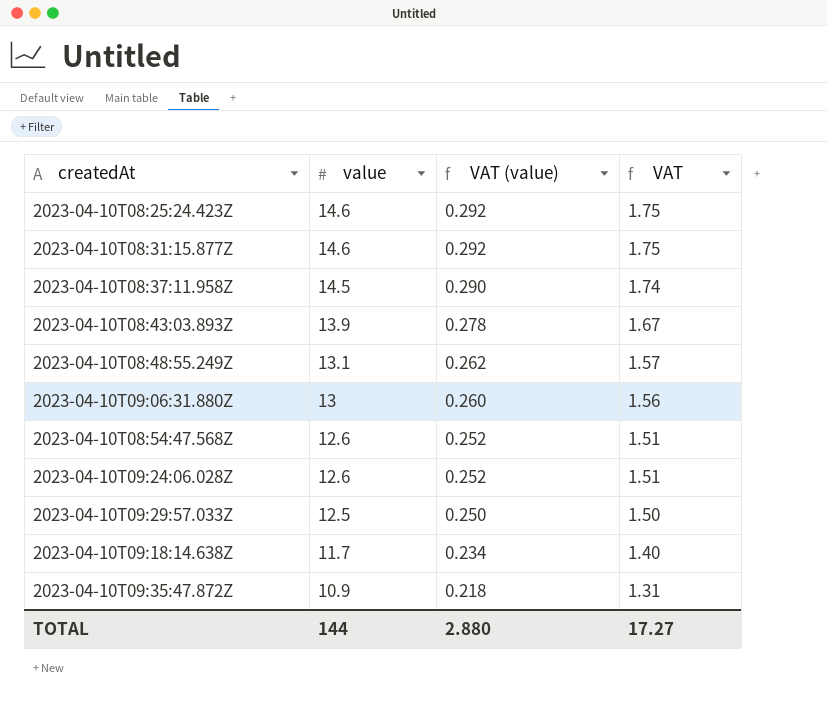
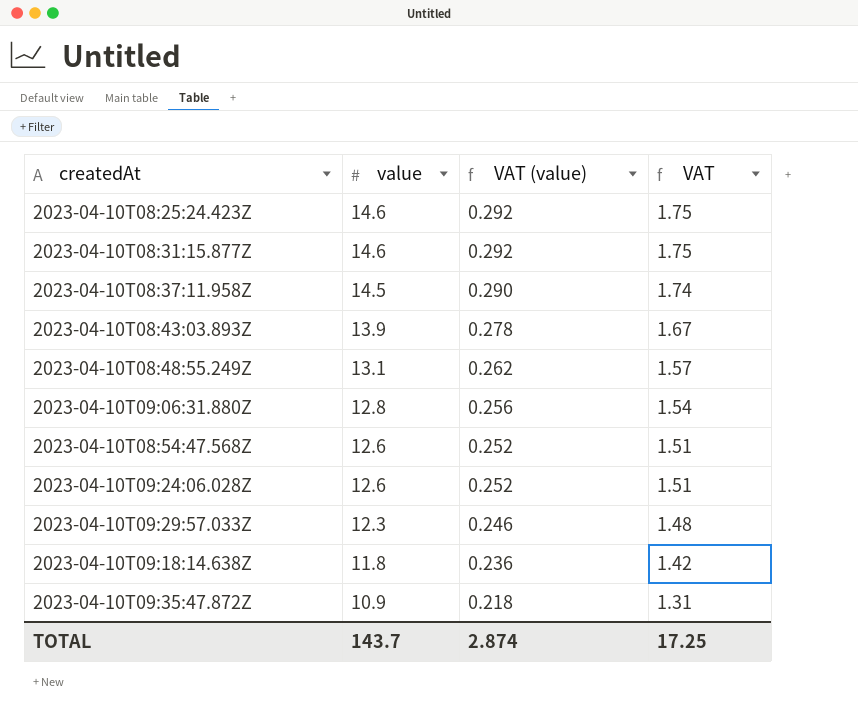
2023-04-10T09:06:31.880Z | value: 13 -> 12.8
2023-04-10T09:06:31.880Z | VAT (value): 0.260 -> 0.256
2023-04-10T09:06:31.880Z | VAT: 1.56 -> 1.54
2023-04-10T09:29:57.033Z | value: 12.5 -> 12.3
2023-04-10T09:29:57.033Z | VAT (value): 0.250 -> 0.246
2023-04-10T09:29:57.033Z | VAT: 1.50 -> 1.48
2023-04-10T09:18:14.638Z | value: 11.7 -> 11.8
2023-04-10T09:18:14.638Z | VAT (value): 0.234 -> 0.236
2023-04-10T09:18:14.638Z | VAT: 1.40 -> 1.42
TOTAL | value: 144 -> 143.7
TOTAL | VAT (value): 2.880 -> 2.874
TOTAL | VAT: 17.27 -> 17.25

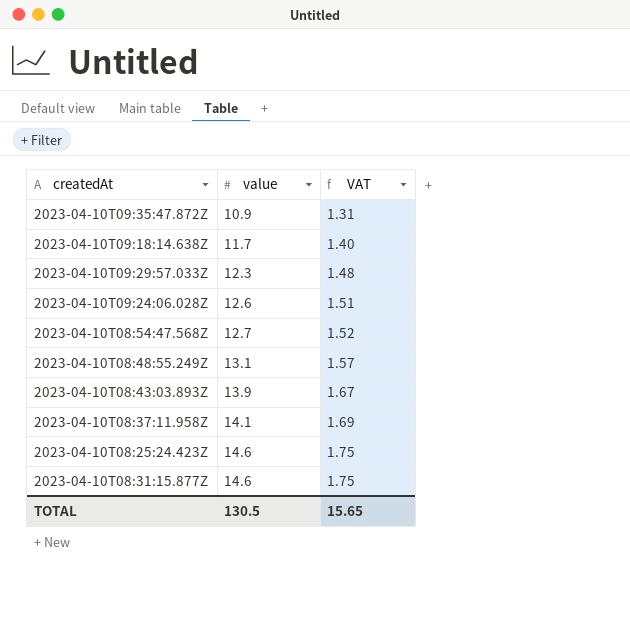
row order: value descending -> value ascending
column VAT (value) | formula: [value] * 0.02 -> none
row 2023-04-10T09:06:31.880Z: 12.8 | 0.256 | 1.54 -> none
2023-04-10T09:18:14.638Z | value: 11.8 -> 11.7
2023-04-10T09:18:14.638Z | VAT: 1.42 -> 1.40
2023-04-10T08:54:47.568Z | value: 12.6 -> 12.7
2023-04-10T08:54:47.568Z | VAT: 1.51 -> 1.52
2023-04-10T08:37:11.958Z | value: 14.5 -> 14.1
2023-04-10T08:37:11.958Z | VAT: 1.74 -> 1.69
TOTAL | value: 143.7 -> 130.5
TOTAL | VAT: 17.25 -> 15.65

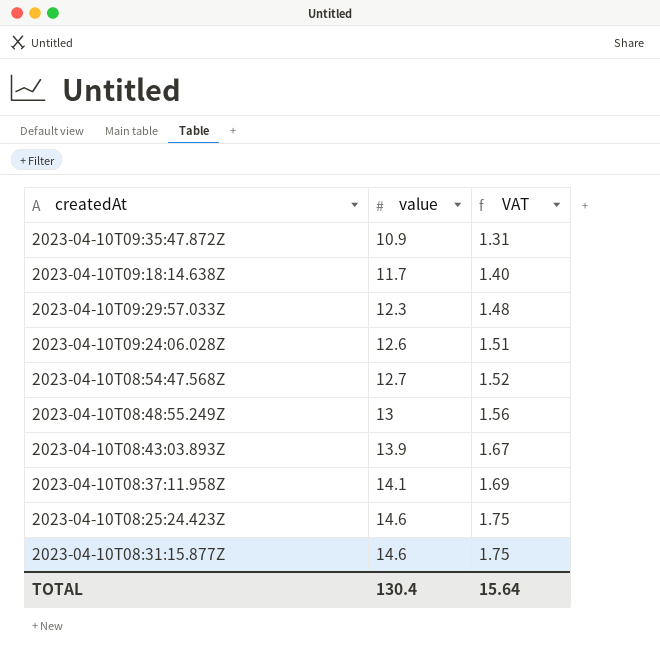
2023-04-10T08:48:55.249Z | value: 13.1 -> 13
2023-04-10T08:48:55.249Z | VAT: 1.57 -> 1.56
TOTAL | value: 130.5 -> 130.4
TOTAL | VAT: 15.65 -> 15.64

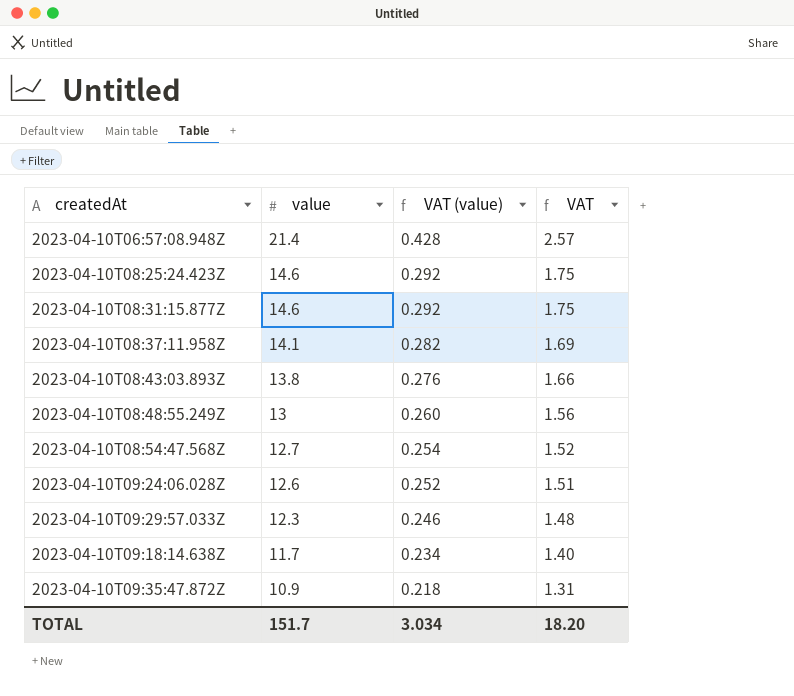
row order: value ascending -> value descending
column VAT (value) | formula: none -> [value] * 0.02
row 2023-04-10T06:57:08.948Z: none -> 21.4 | 0.428 | 2.57
2023-04-10T08:43:03.893Z | value: 13.9 -> 13.8
2023-04-10T08:43:03.893Z | VAT: 1.67 -> 1.66
TOTAL | value: 130.4 -> 151.7
TOTAL | VAT: 15.64 -> 18.20

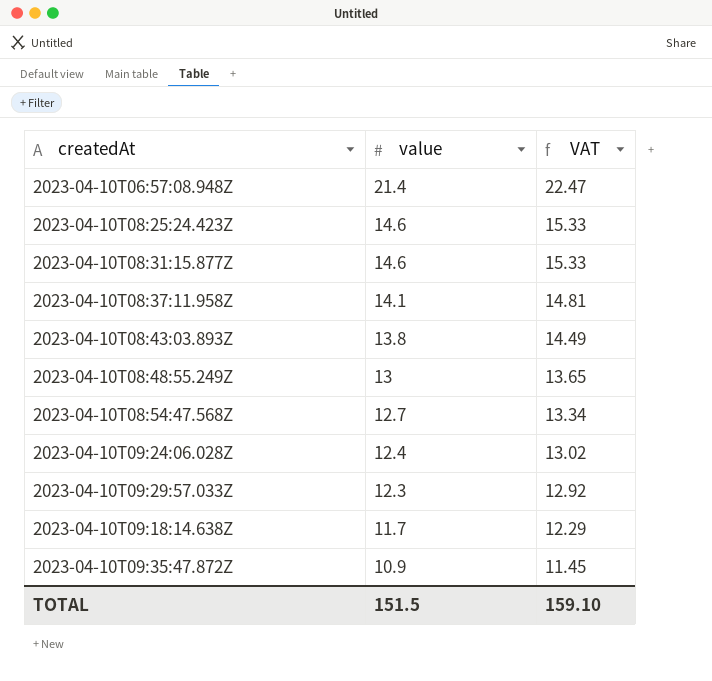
column VAT (value) | formula: [value] * 0.02 -> none
column VAT | formula: [value] * 0.12 -> [value] * 1.05
2023-04-10T09:24:06.028Z | value: 12.6 -> 12.4
TOTAL | value: 151.7 -> 151.5
TOTAL | VAT: 18.20 -> 159.10

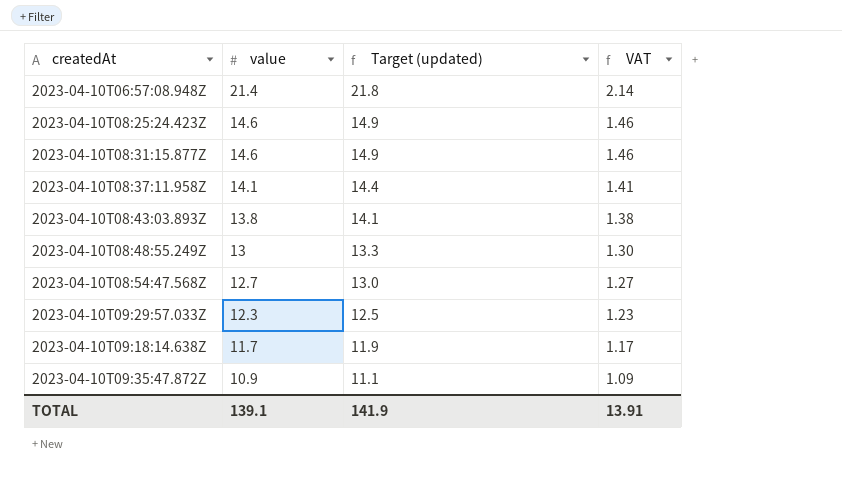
column Target (updated) | formula: none -> [value] * 1.02
column VAT | formula: [value] * 1.05 -> [value] * 0.1
row 2023-04-10T09:24:06.028Z: 12.4 | 13.02 -> none
TOTAL | value: 151.5 -> 139.1
TOTAL | VAT: 159.10 -> 13.91

